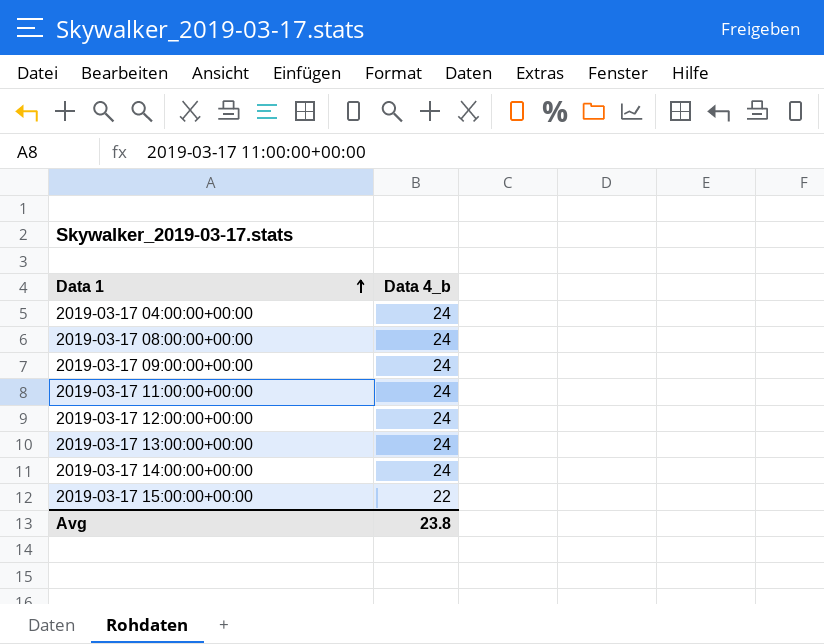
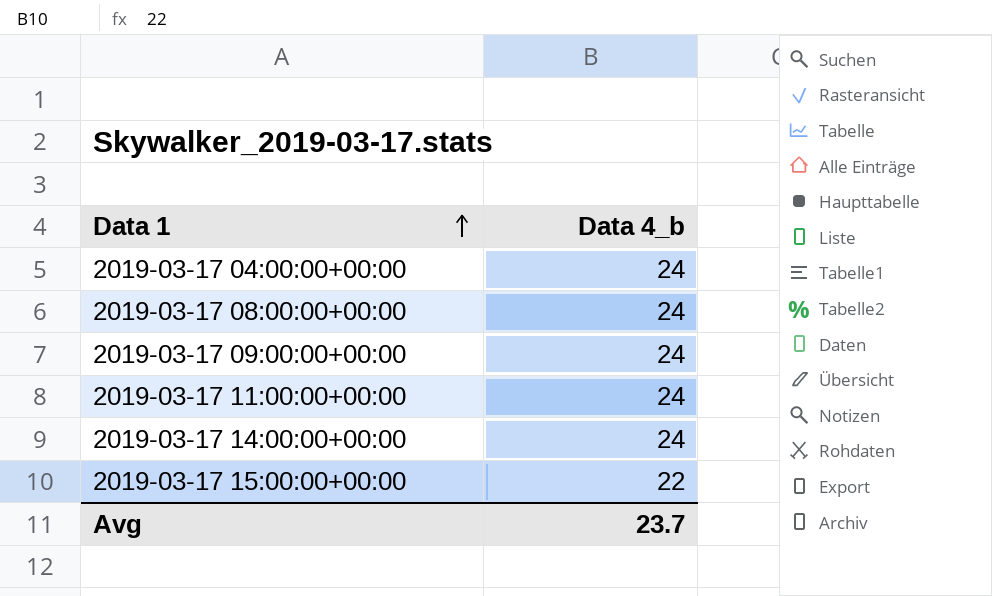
row 2019-03-17 12:00:00+00:00: 24 -> none
row 2019-03-17 13:00:00+00:00: 24 -> none
Avg | Data 4_b: 23.8 -> 23.7

